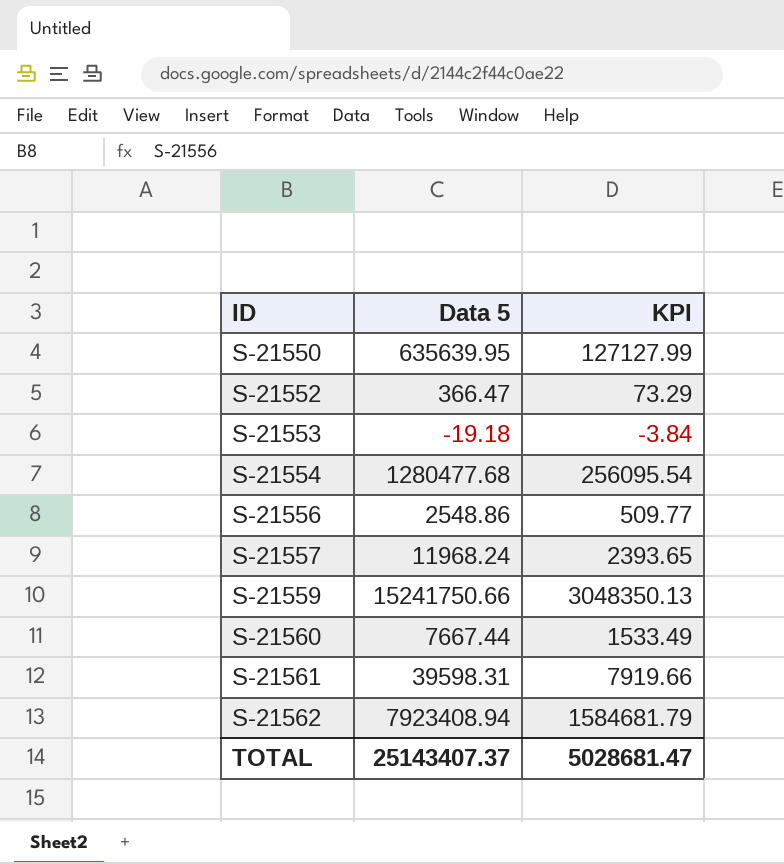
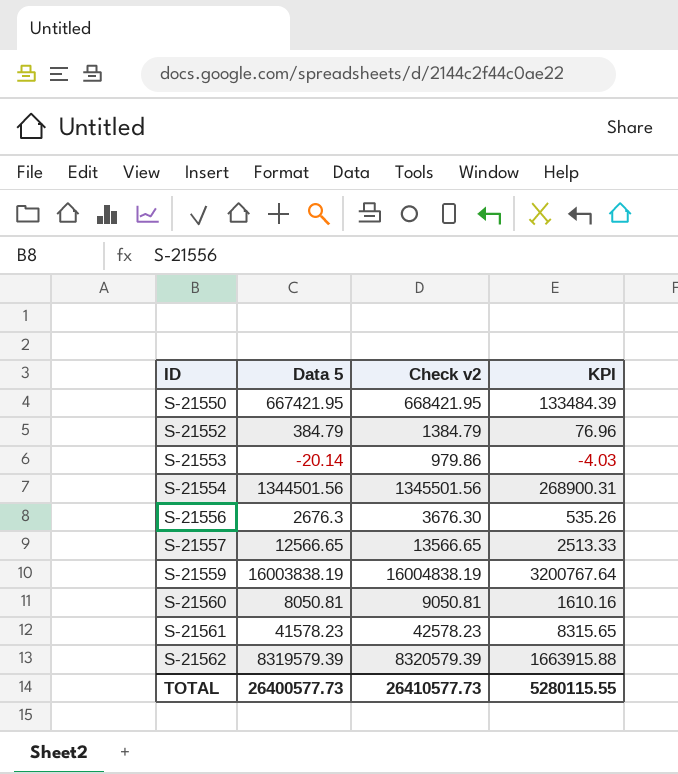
column Check v2 | formula: none -> [Data 5] + 1000
S-21550 | Data 5: 635639.95 -> 667421.95
S-21550 | KPI: 127127.99 -> 133484.39
S-21552 | Data 5: 366.47 -> 384.79
S-21552 | KPI: 73.29 -> 76.96
S-21553 | Data 5: -19.18 -> -20.14
S-21553 | KPI: -3.84 -> -4.03
S-21554 | Data 5: 1280477.68 -> 1344501.56
S-21554 | KPI: 256095.54 -> 268900.31
S-21556 | Data 5: 2548.86 -> 2676.3
S-21556 | KPI: 509.77 -> 535.26
S-21557 | Data 5: 11968.24 -> 12566.65
S-21557 | KPI: 2393.65 -> 2513.33
S-21559 | Data 5: 15241750.66 -> 16003838.19
S-21559 | KPI: 3048350.13 -> 3200767.64
S-21560 | Data 5: 7667.44 -> 8050.81
S-21560 | KPI: 1533.49 -> 1610.16
S-21561 | Data 5: 39598.31 -> 41578.23
S-21561 | KPI: 7919.66 -> 8315.65
S-21562 | Data 5: 7923408.94 -> 8319579.39
S-21562 | KPI: 1584681.79 -> 1663915.88
TOTAL | Data 5: 25143407.37 -> 26400577.73
TOTAL | KPI: 5028681.47 -> 5280115.55

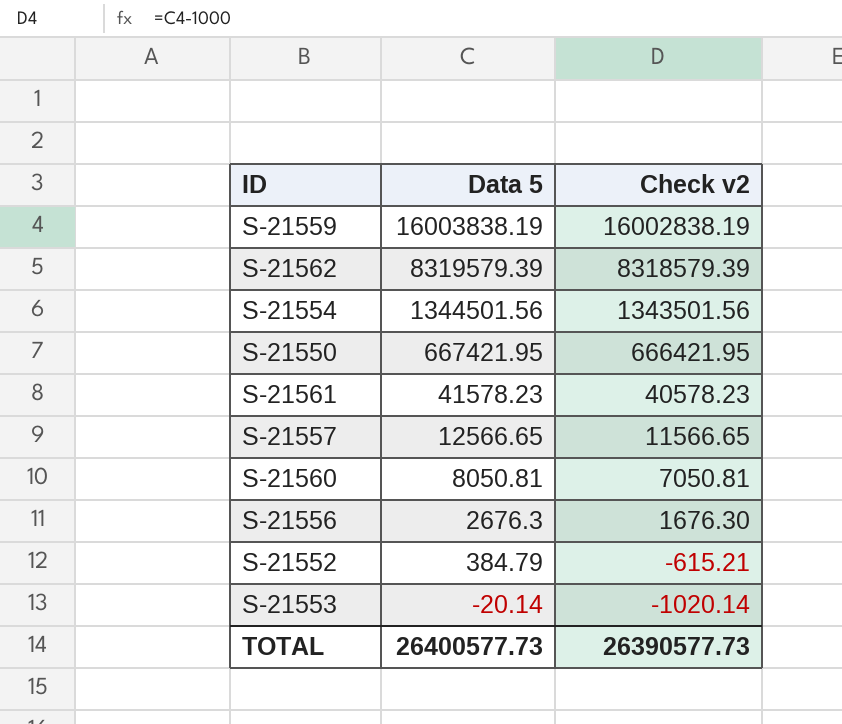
row order: ID ascending -> Data 5 descending
column KPI | formula: [Data 5] * 0.2 -> none
column Check v2 | formula: [Data 5] + 1000 -> [Data 5] - 1000
TOTAL | Check v2: 26410577.73 -> 26390577.73

